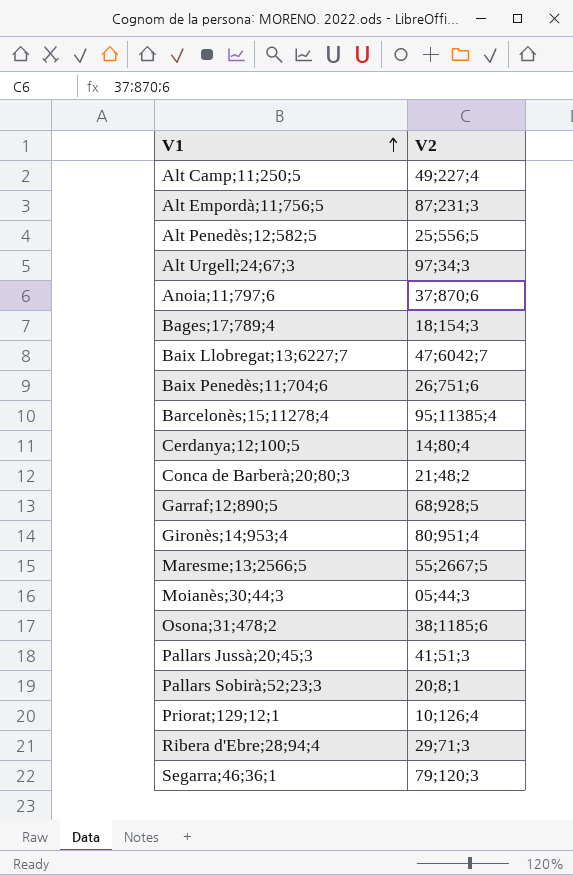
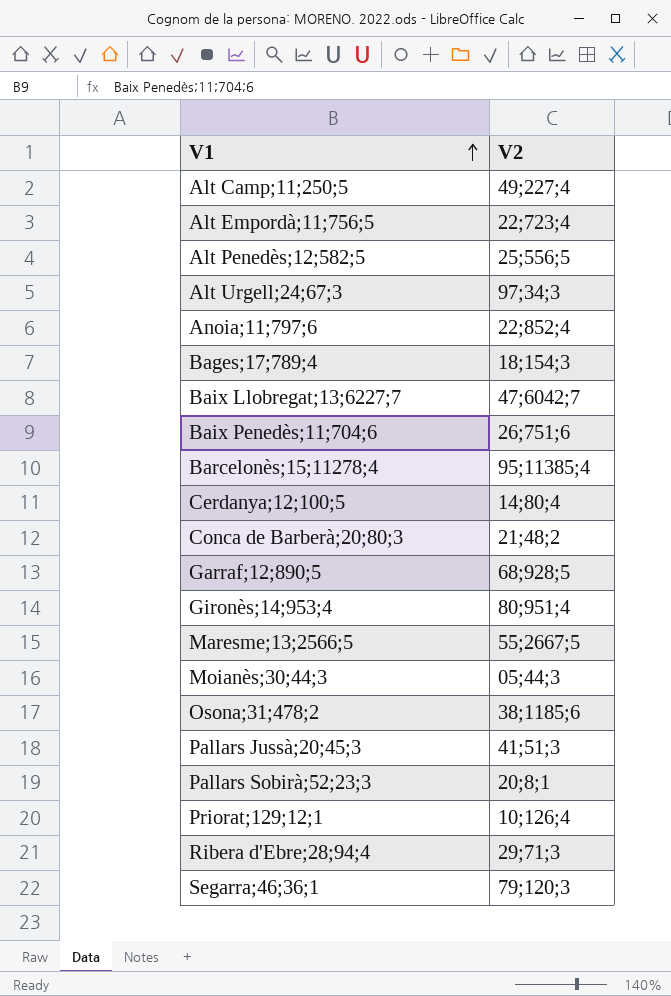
Alt Empordà;11;756;5 | V2: 87;231;3 -> 22;723;4
Anoia;11;797;6 | V2: 37;870;6 -> 22;852;4

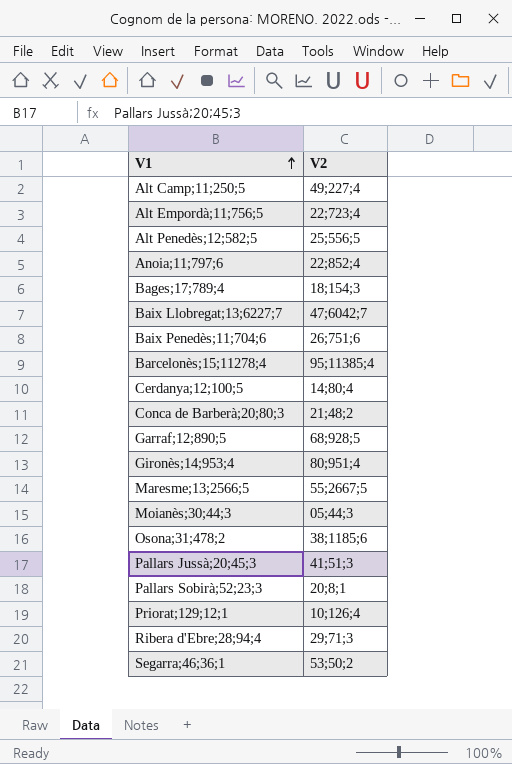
row Alt Urgell;24;67;3: 97;34;3 -> none
Segarra;46;36;1 | V2: 79;120;3 -> 53;50;2

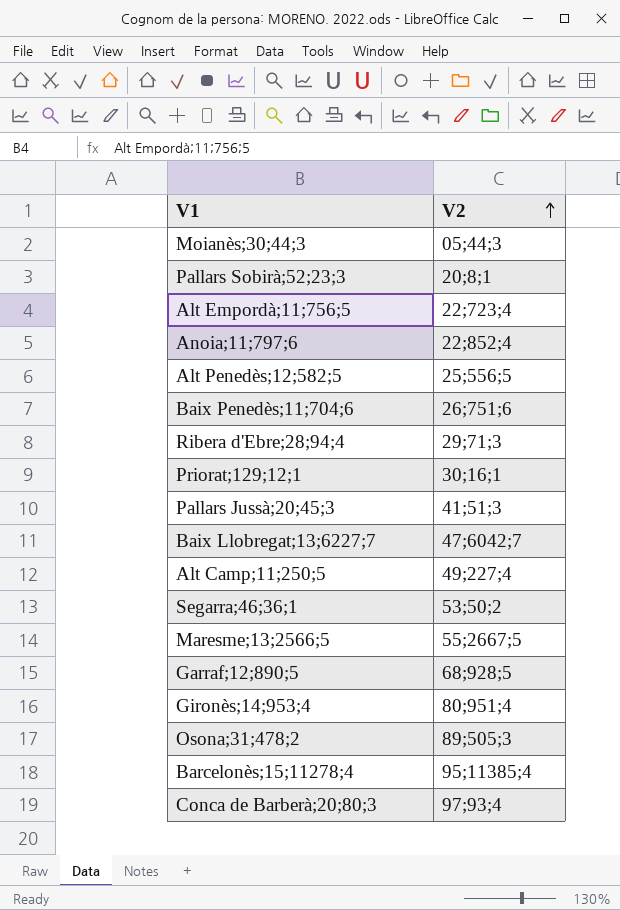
row order: V1 ascending -> V2 ascending
row Bages;17;789;4: 18;154;3 -> none
row Cerdanya;12;100;5: 14;80;4 -> none
Priorat;129;12;1 | V2: 10;126;4 -> 30;16;1
Osona;31;478;2 | V2: 38;1185;6 -> 89;505;3
Conca de Barberà;20;80;3 | V2: 21;48;2 -> 97;93;4

